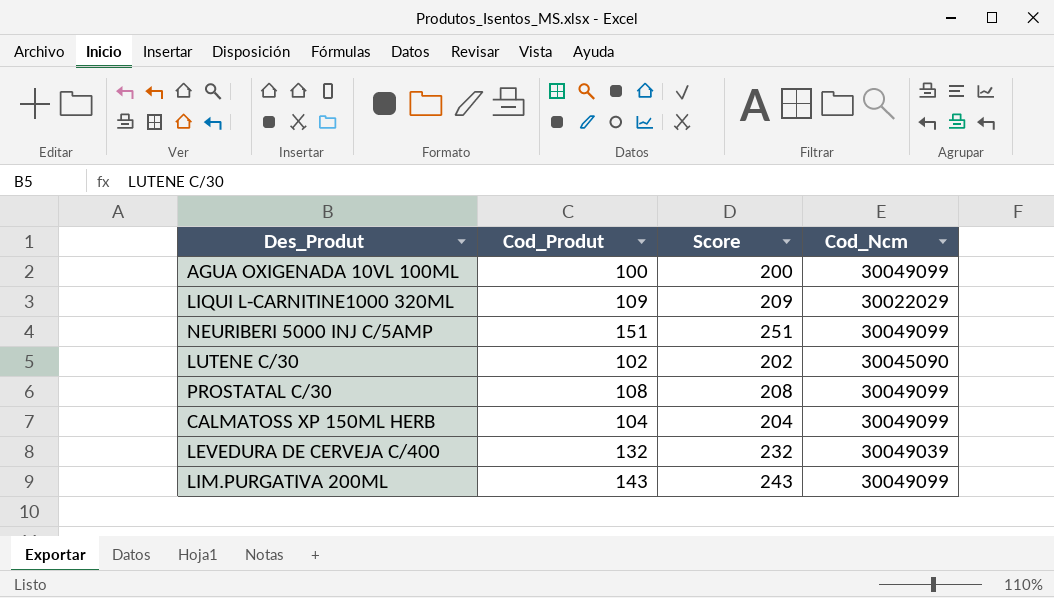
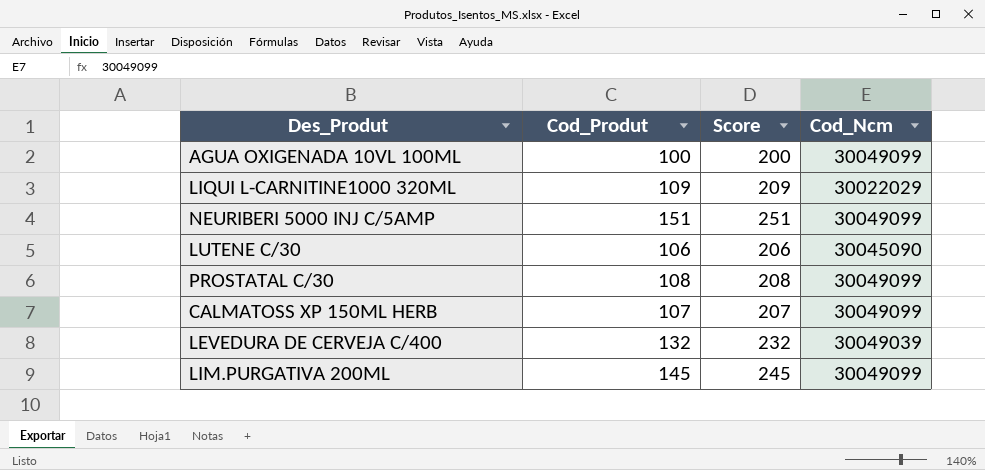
LUTENE C/30 | Cod_Produt: 102 -> 106
LUTENE C/30 | Score: 202 -> 206
CALMATOSS XP 150ML HERB | Cod_Produt: 104 -> 107
CALMATOSS XP 150ML HERB | Score: 204 -> 207
LIM.PURGATIVA 200ML | Cod_Produt: 143 -> 145
LIM.PURGATIVA 200ML | Score: 243 -> 245

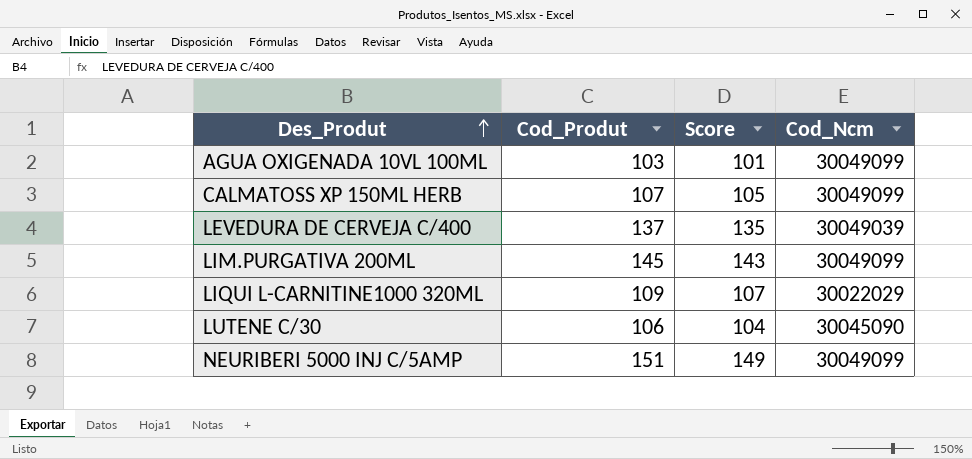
row order: none -> Des_Produt ascending
column Score | formula: [Cod_Produt] + 100 -> [Cod_Produt] - 2
row PROSTATAL C/30: 108 | 208 | 30049099 -> none
AGUA OXIGENADA 10VL 100ML | Cod_Produt: 100 -> 103
LEVEDURA DE CERVEJA C/400 | Cod_Produt: 132 -> 137

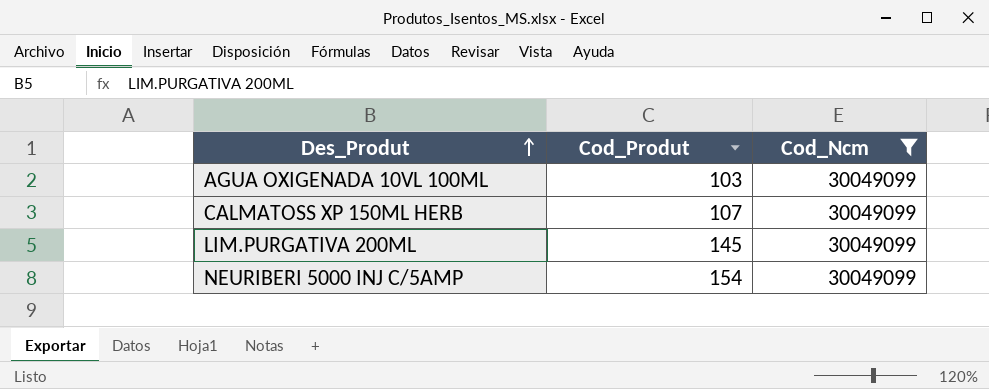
filter: none -> Cod_Ncm = 30049099
column Score | formula: [Cod_Produt] - 2 -> none
NEURIBERI 5000 INJ C/5AMP | Cod_Produt: 151 -> 154

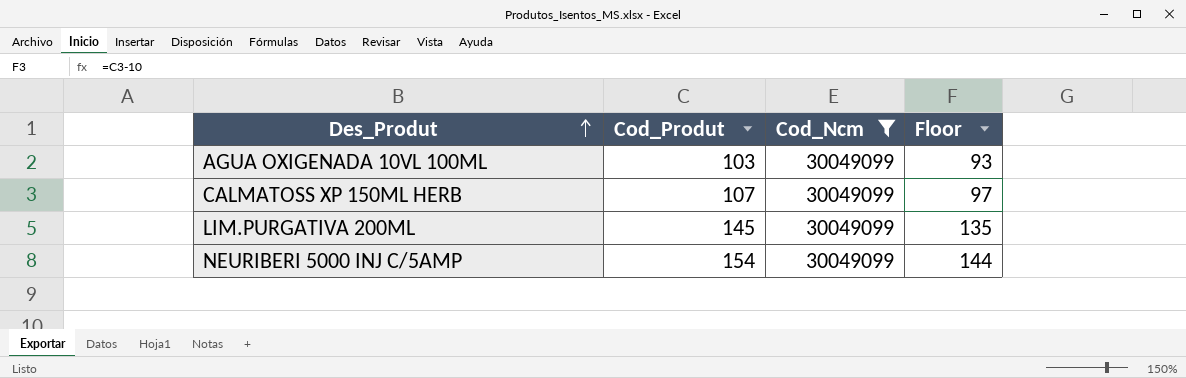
column Floor | formula: none -> [Cod_Produt] - 10

